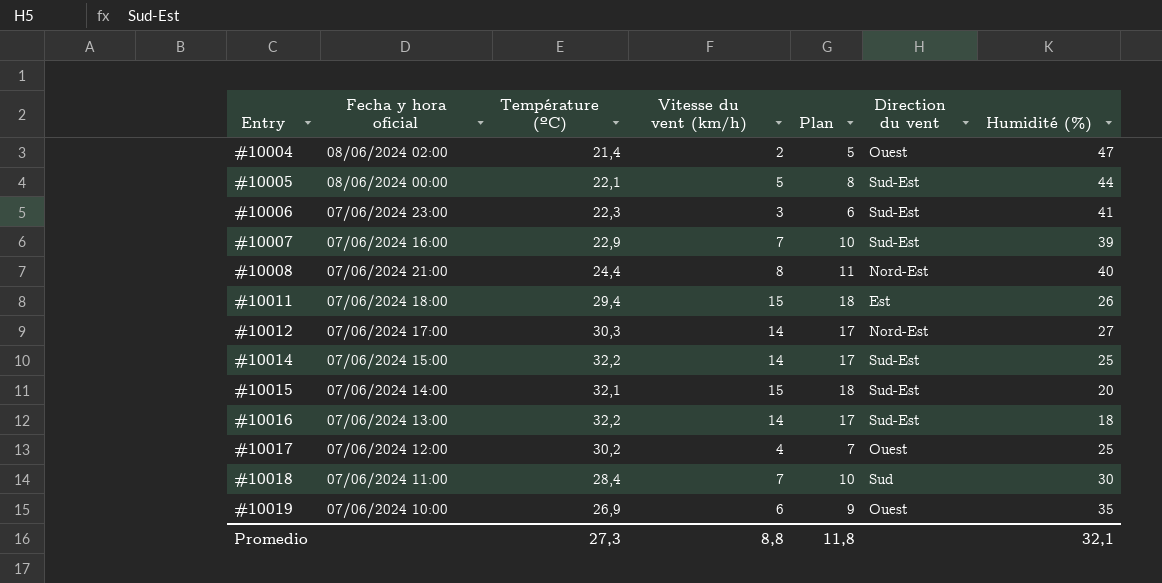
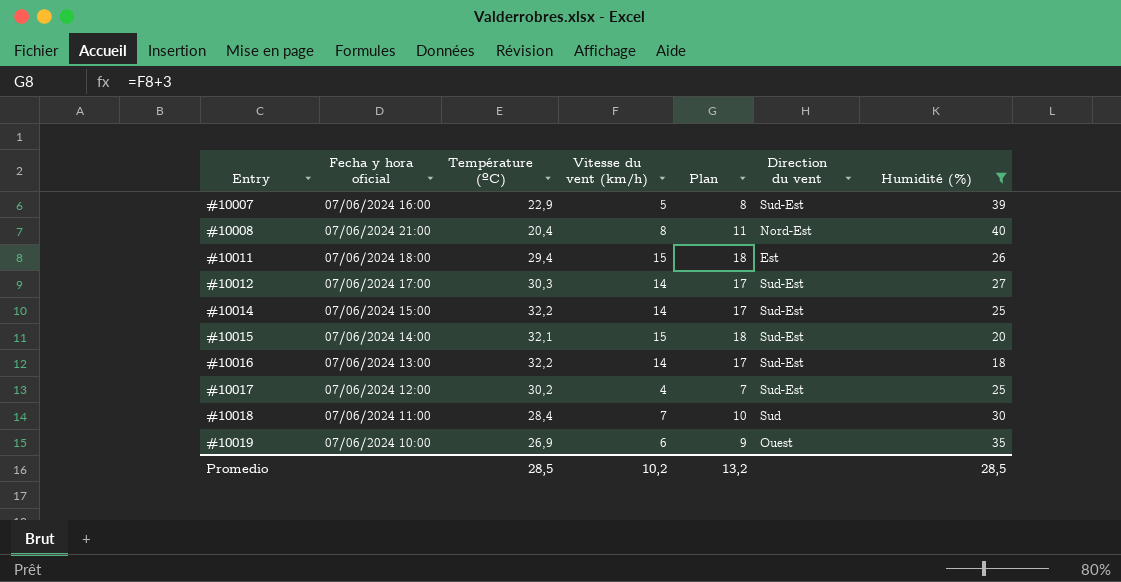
filter: none -> Humidité (%) <= 40
#10007 | Vitesse du vent (km/h): 7 -> 5
#10007 | Plan: 10 -> 8
#10008 | Température (ºC): 24,4 -> 20,4
#10012 | Direction du vent: Nord-Est -> Sud-Est
#10017 | Direction du vent: Ouest -> Sud-Est
Promedio | Température (ºC): 27,3 -> 28,5
Promedio | Vitesse du vent (km/h): 8,8 -> 10,2
Promedio | Plan: 11,8 -> 13,2
Promedio | Humidité (%): 32,1 -> 28,5

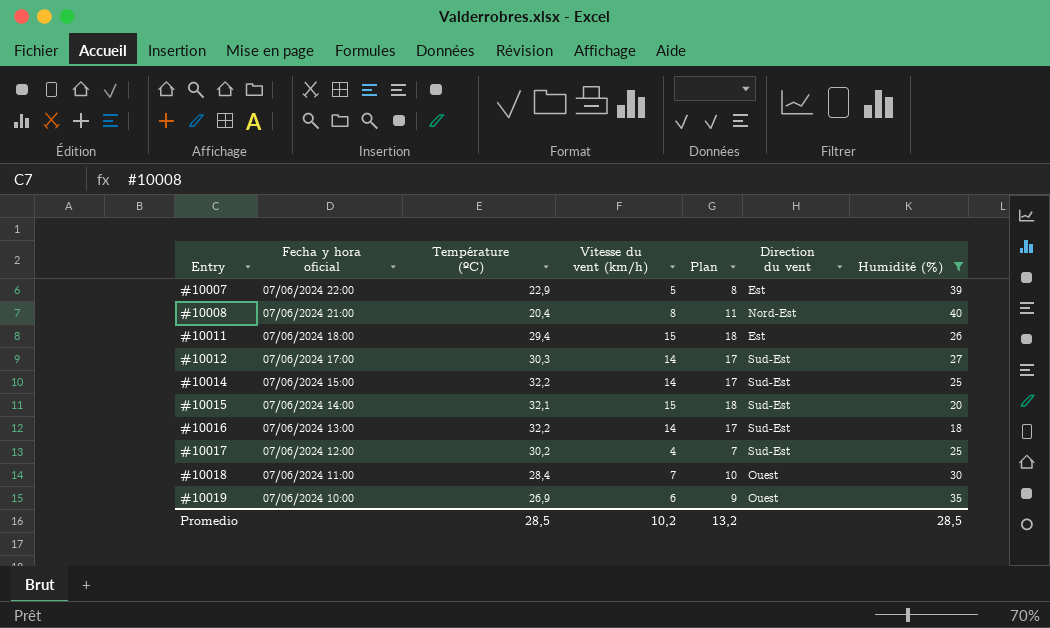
#10007 | Fecha y hora oficial: 07/06/2024 16:00 -> 07/06/2024 22:00
#10007 | Direction du vent: Sud-Est -> Est
#10018 | Direction du vent: Sud -> Ouest

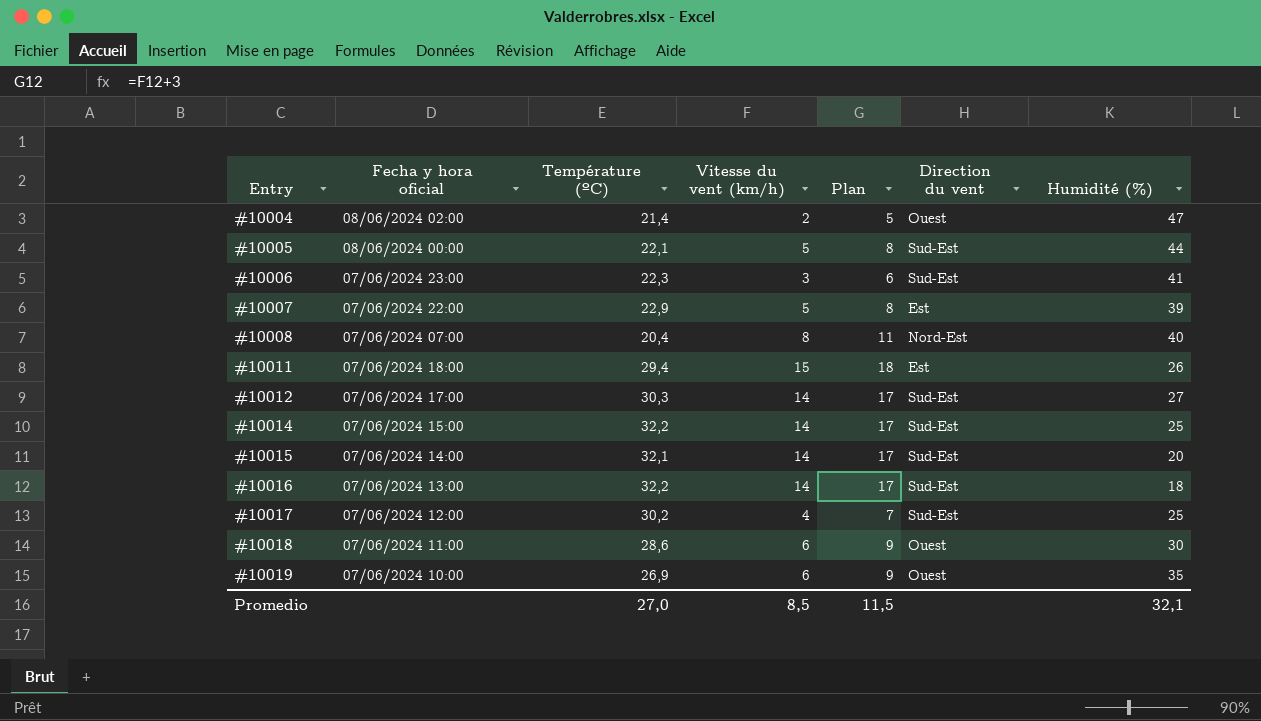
filter: Humidité (%) <= 40 -> none
#10008 | Fecha y hora oficial: 07/06/2024 21:00 -> 07/06/2024 07:00
#10015 | Vitesse du vent (km/h): 15 -> 14
#10015 | Plan: 18 -> 17
#10018 | Température (ºC): 28,4 -> 28,6
#10018 | Vitesse du vent (km/h): 7 -> 6
#10018 | Plan: 10 -> 9
Promedio | Température (ºC): 28,5 -> 27,0
Promedio | Vitesse du vent (km/h): 10,2 -> 8,5
Promedio | Plan: 13,2 -> 11,5
Promedio | Humidité (%): 28,5 -> 32,1

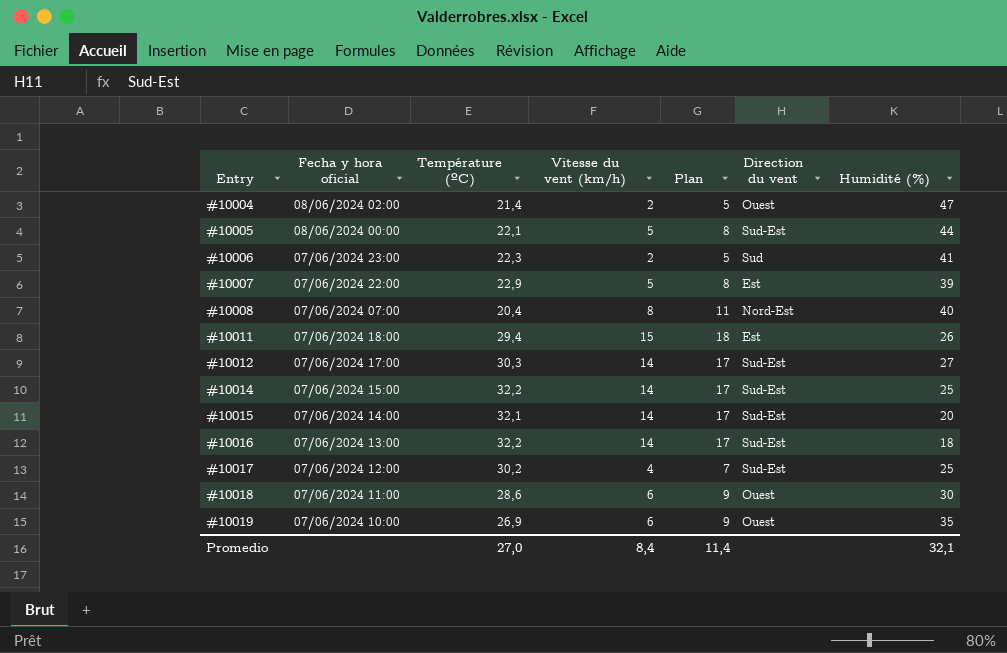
#10006 | Vitesse du vent (km/h): 3 -> 2
#10006 | Plan: 6 -> 5
#10006 | Direction du vent: Sud-Est -> Sud
Promedio | Vitesse du vent (km/h): 8,5 -> 8,4
Promedio | Plan: 11,5 -> 11,4

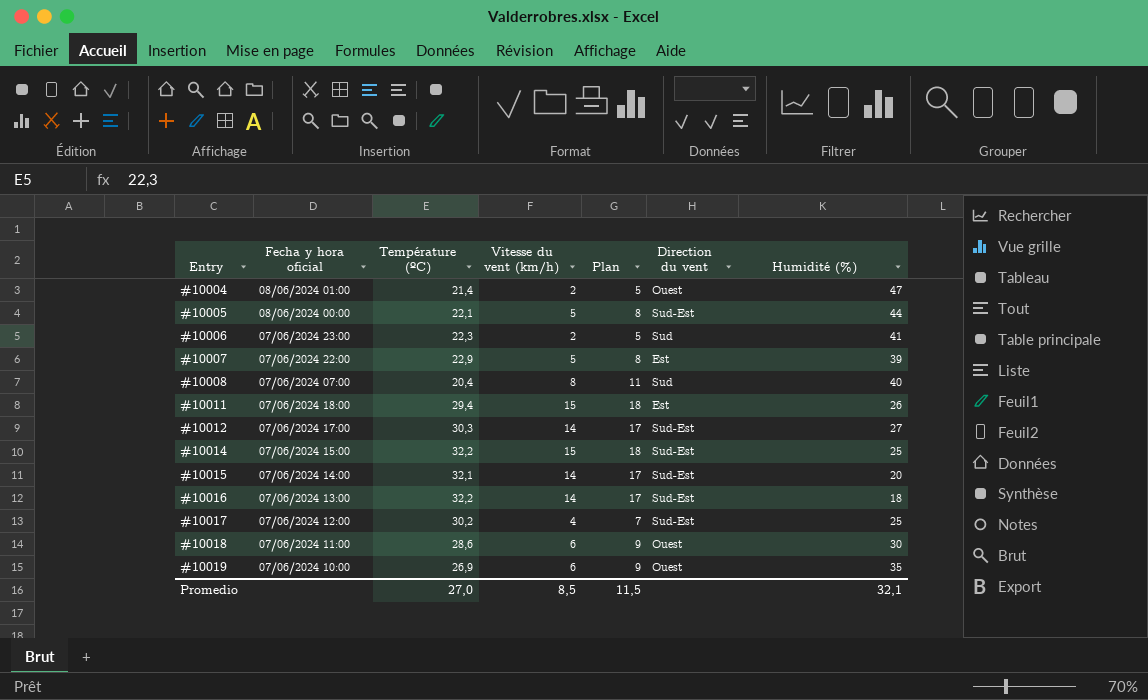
#10004 | Fecha y hora oficial: 08/06/2024 02:00 -> 08/06/2024 01:00
#10008 | Direction du vent: Nord-Est -> Sud
#10014 | Vitesse du vent (km/h): 14 -> 15
#10014 | Plan: 17 -> 18
Promedio | Vitesse du vent (km/h): 8,4 -> 8,5
Promedio | Plan: 11,4 -> 11,5

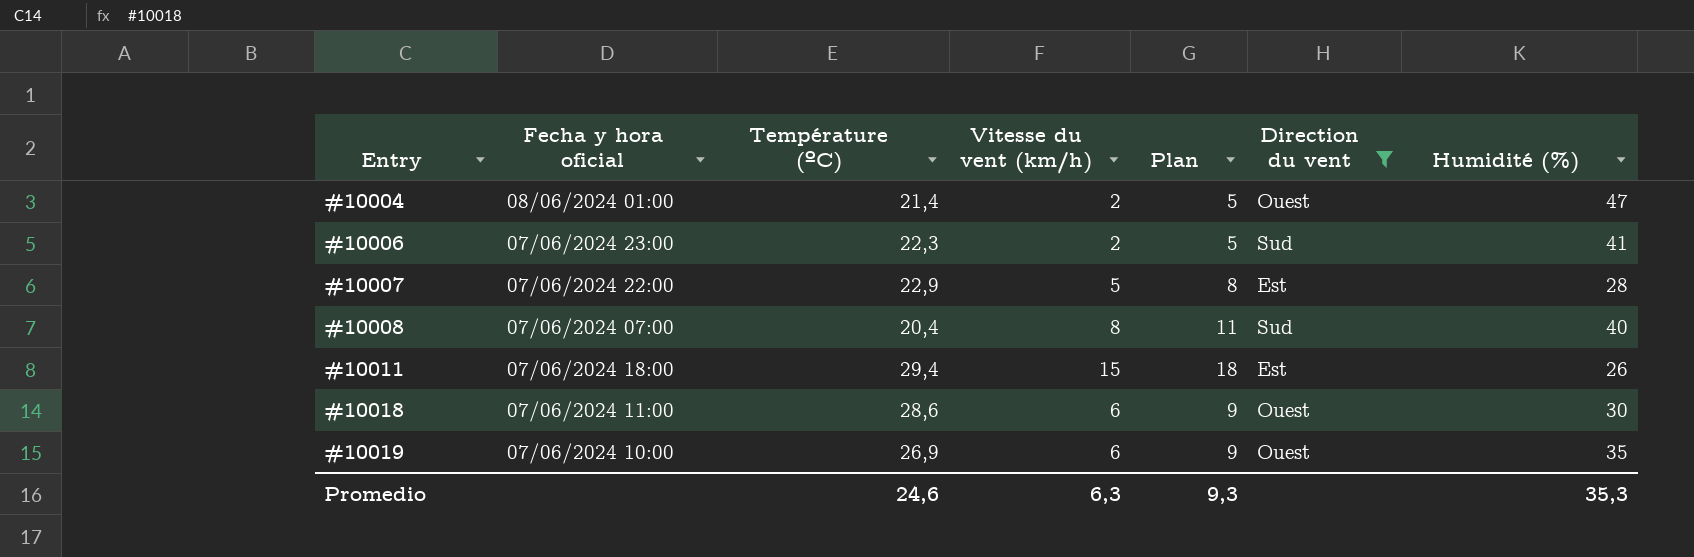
filter: none -> Direction du vent != Sud-Est
#10007 | Humidité (%): 39 -> 28
Promedio | Température (ºC): 27,0 -> 24,6
Promedio | Vitesse du vent (km/h): 8,5 -> 6,3
Promedio | Plan: 11,5 -> 9,3
Promedio | Humidité (%): 32,1 -> 35,3

